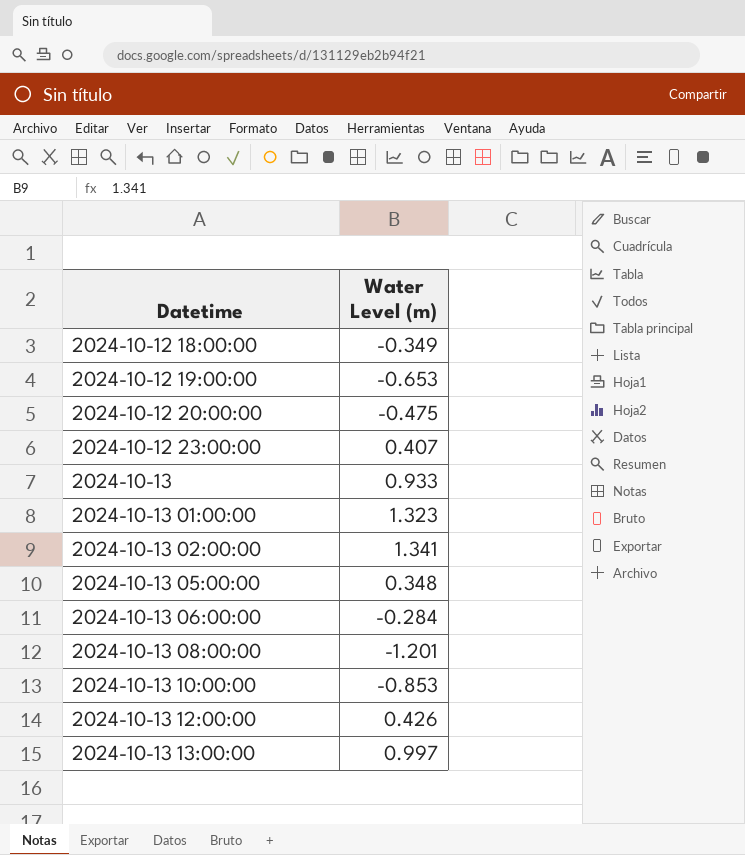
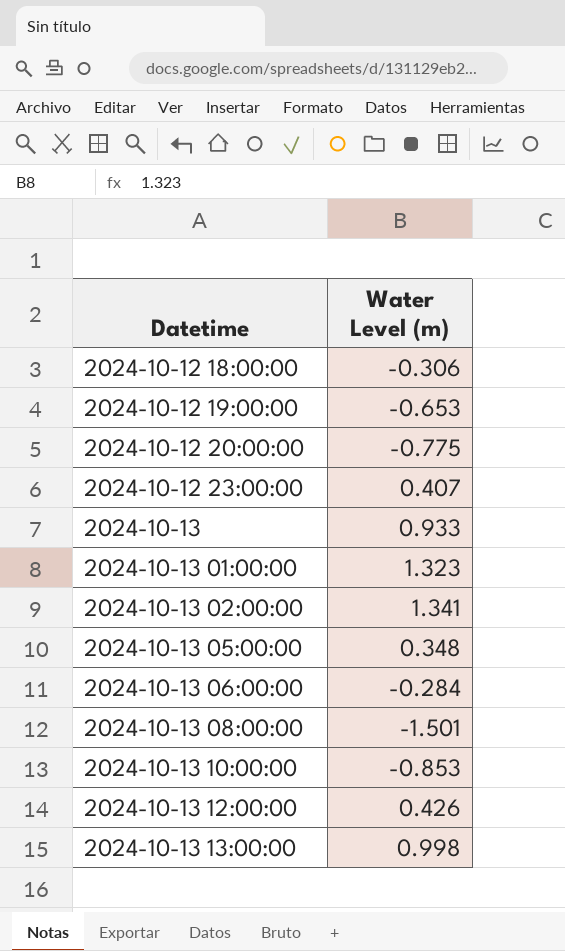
2024-10-12 18:00:00 | Water Level (m): -0.349 -> -0.306
2024-10-12 20:00:00 | Water Level (m): -0.475 -> -0.775
2024-10-13 08:00:00 | Water Level (m): -1.201 -> -1.501
2024-10-13 13:00:00 | Water Level (m): 0.997 -> 0.998

